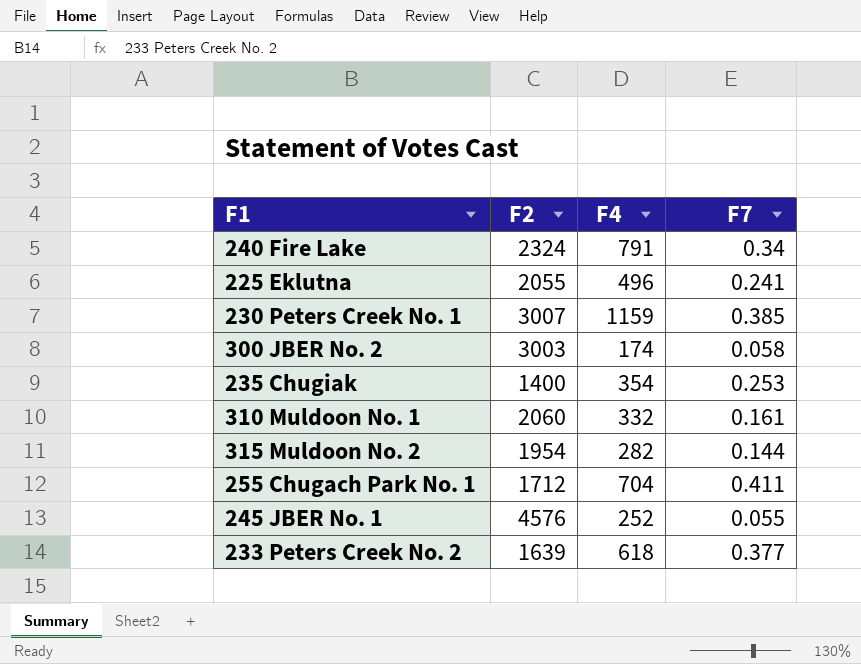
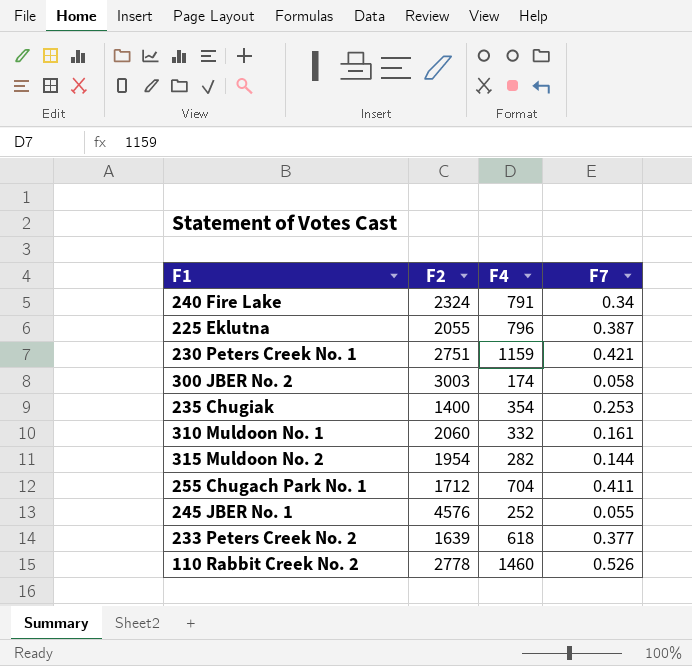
225 Eklutna | F4: 496 -> 796
225 Eklutna | F7: 0.241 -> 0.387
230 Peters Creek No. 1 | F2: 3007 -> 2751
230 Peters Creek No. 1 | F7: 0.385 -> 0.421
row 110 Rabbit Creek No. 2: none -> 2778 | 1460 | 0.526

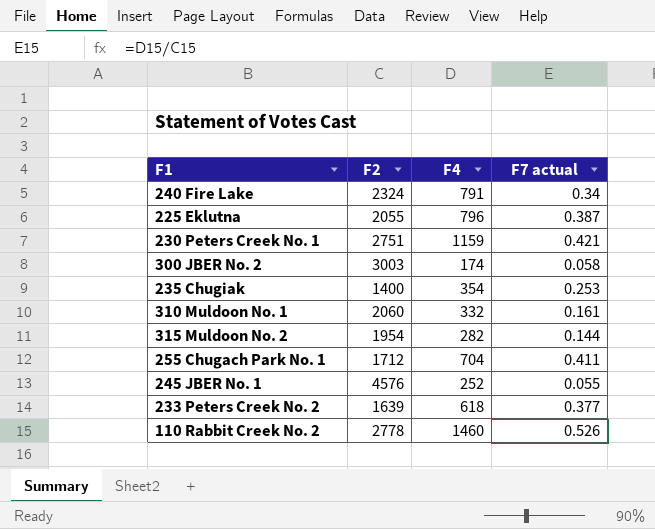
column name: F7 -> F7 actual

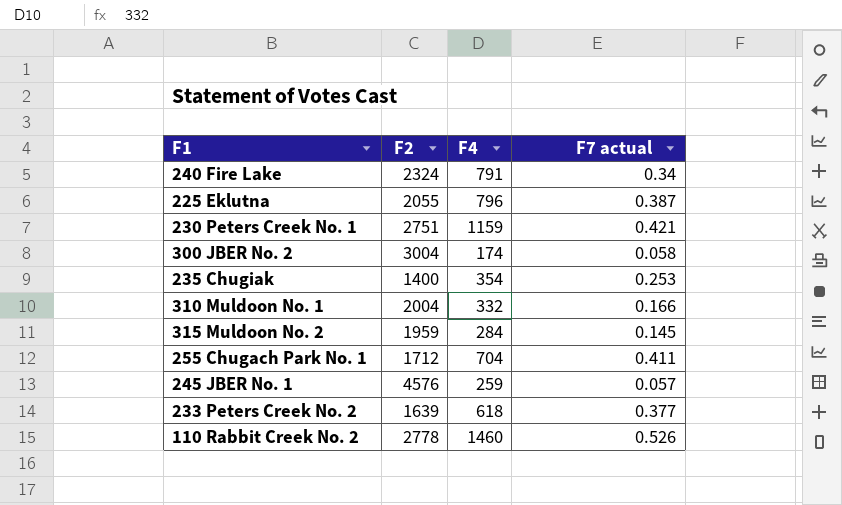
300 JBER No. 2 | F2: 3003 -> 3004
310 Muldoon No. 1 | F2: 2060 -> 2004
310 Muldoon No. 1 | F7 actual: 0.161 -> 0.166
315 Muldoon No. 2 | F2: 1954 -> 1959
315 Muldoon No. 2 | F4: 282 -> 284
315 Muldoon No. 2 | F7 actual: 0.144 -> 0.145
245 JBER No. 1 | F4: 252 -> 259
245 JBER No. 1 | F7 actual: 0.055 -> 0.057

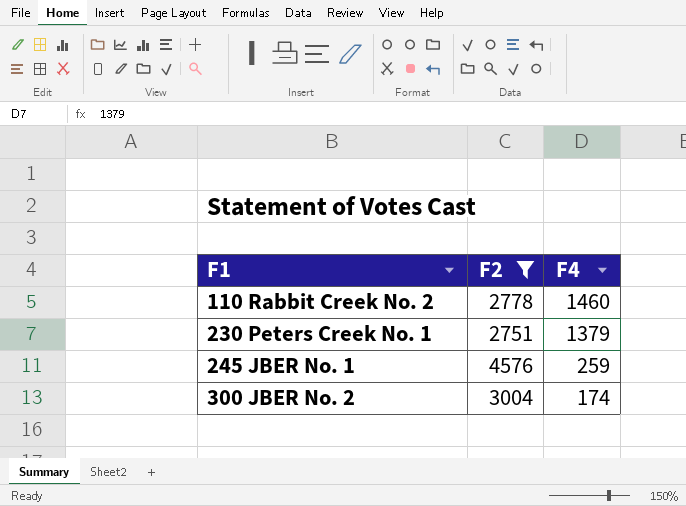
filter: none -> F2 >= 2751
row order: none -> F1 ascending
column F7 actual | formula: [F4] / [F2] -> none
230 Peters Creek No. 1 | F4: 1159 -> 1379

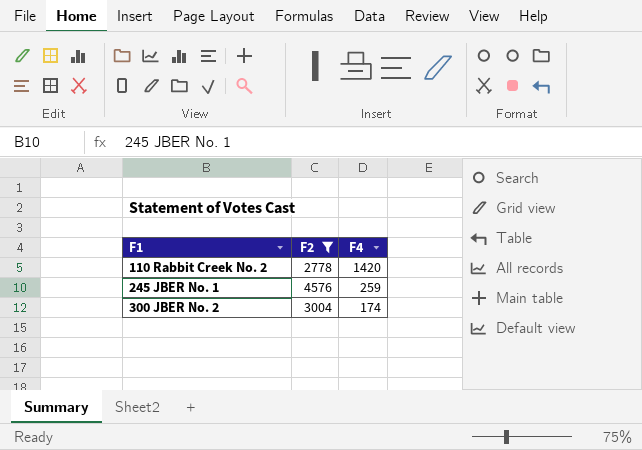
row 230 Peters Creek No. 1: 2751 | 1379 -> none
110 Rabbit Creek No. 2 | F4: 1460 -> 1420

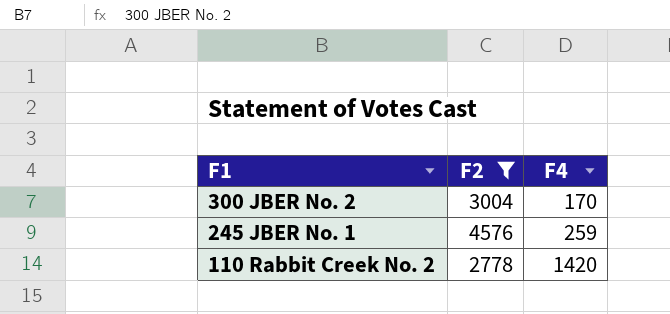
row order: F1 ascending -> F1 descending
300 JBER No. 2 | F4: 174 -> 170

